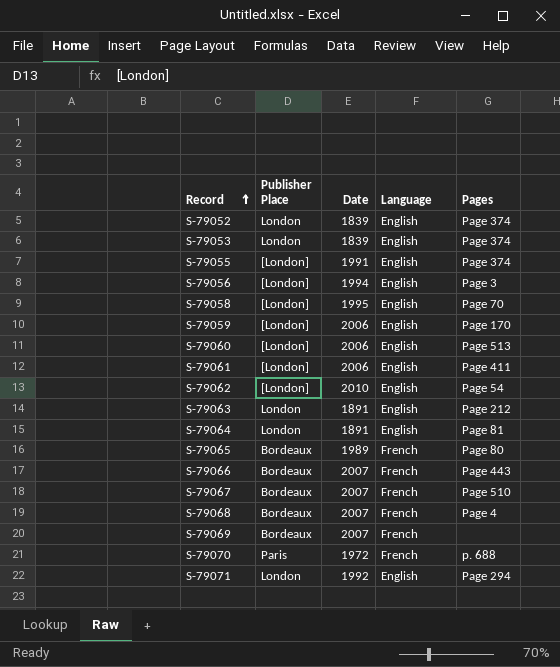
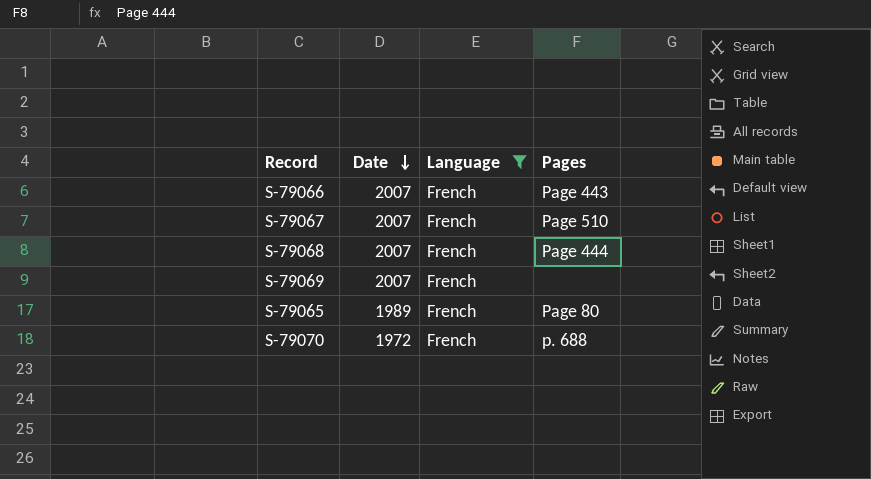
filter: none -> Language = French
row order: Record ascending -> Date descending
column Publisher Place | position: 2 -> none
S-79068 | Pages: Page 4 -> Page 444

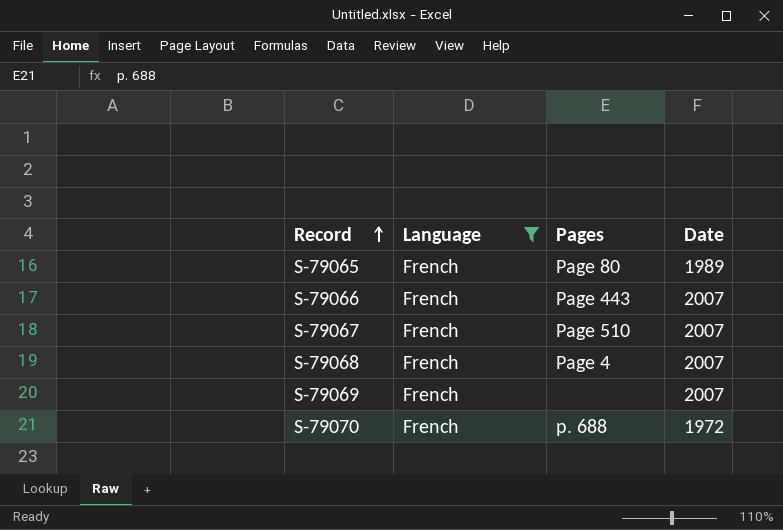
row order: Date descending -> Record ascending
column Date | position: 2 -> 4
S-79068 | Pages: Page 444 -> Page 4

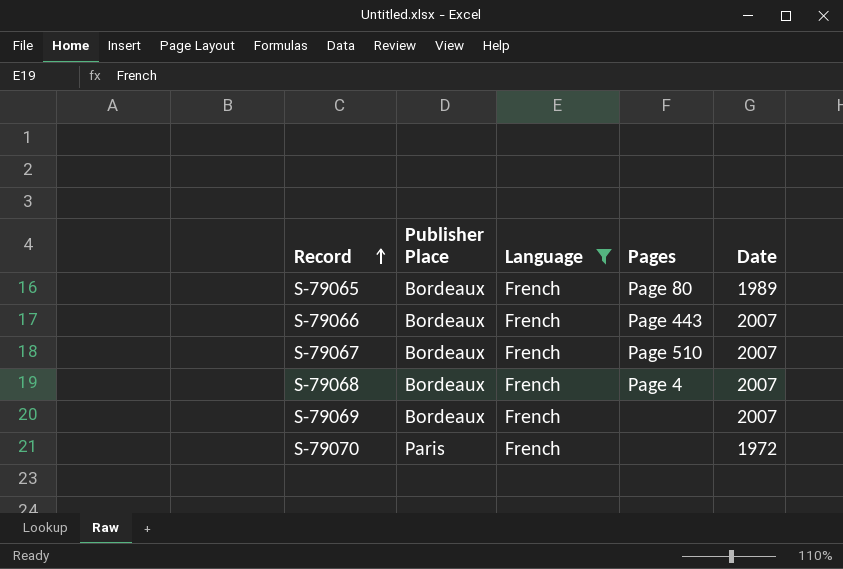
column Publisher Place | position: none -> 2
S-79070 | Pages: p. 688 -> none

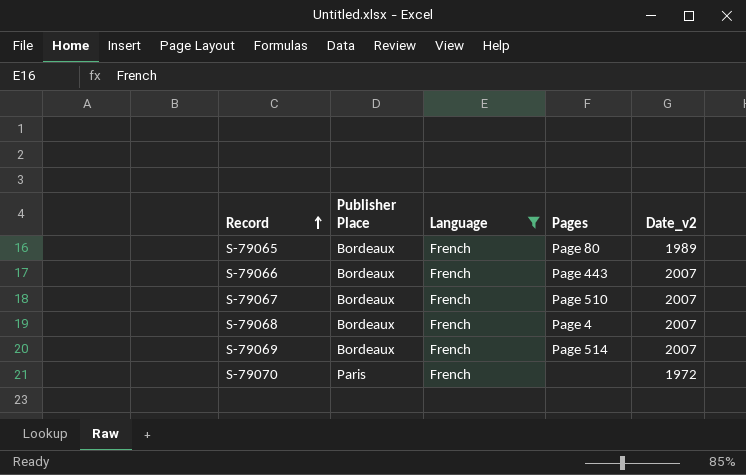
column name: Date -> Date_v2
S-79069 | Pages: none -> Page 514

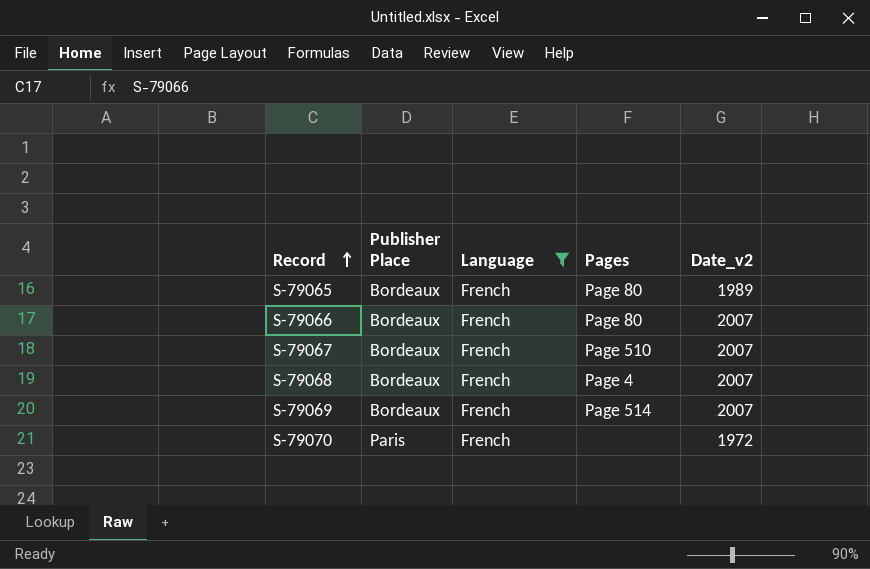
S-79066 | Pages: Page 443 -> Page 80

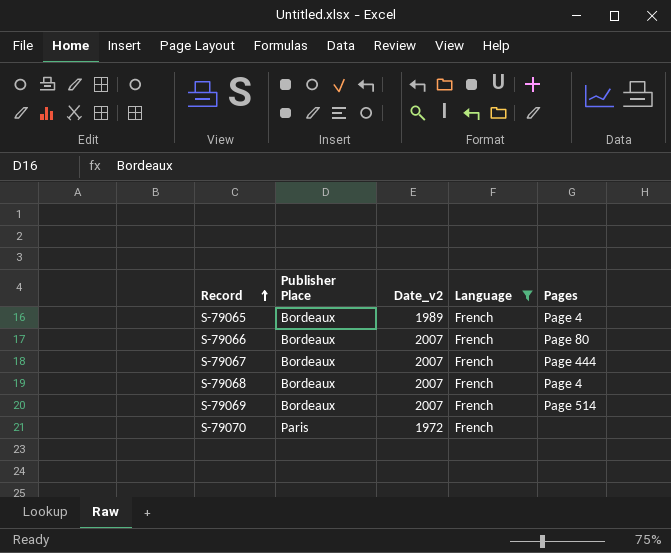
column Date_v2 | position: 5 -> 3
S-79065 | Pages: Page 80 -> Page 4
S-79067 | Pages: Page 510 -> Page 444

